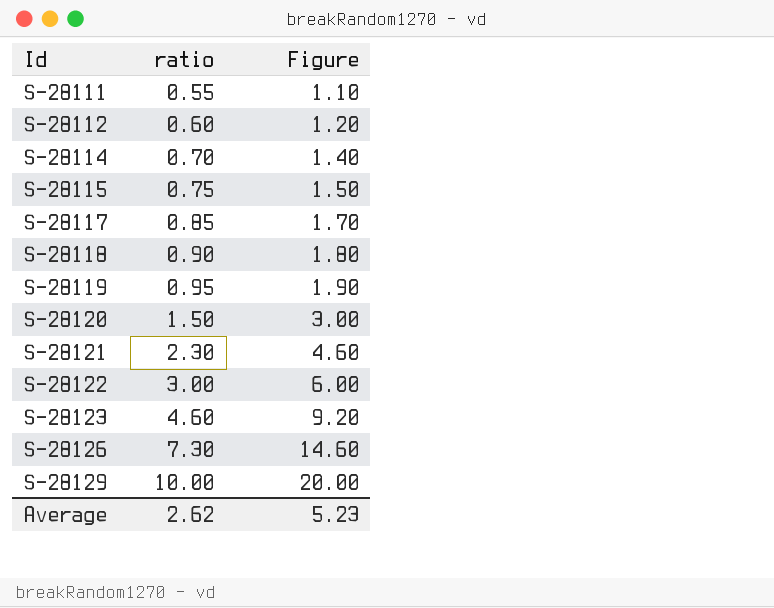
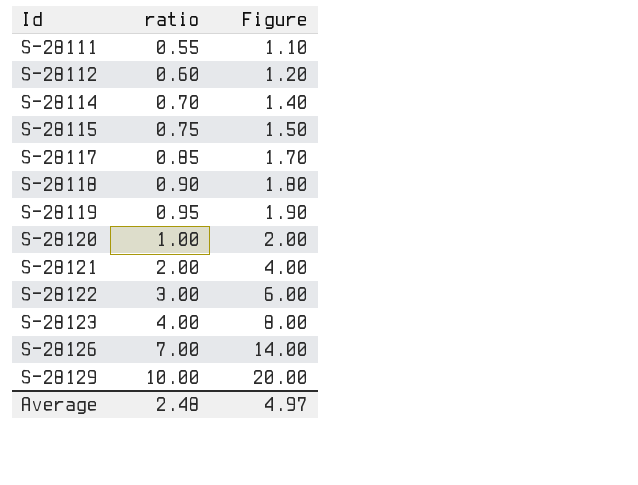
S-28120 | ratio: 1.50 -> 1.00
S-28120 | Figure: 3.00 -> 2.00
S-28121 | ratio: 2.30 -> 2.00
S-28121 | Figure: 4.60 -> 4.00
S-28123 | ratio: 4.60 -> 4.00
S-28123 | Figure: 9.20 -> 8.00
S-28126 | ratio: 7.30 -> 7.00
S-28126 | Figure: 14.60 -> 14.00
Average | ratio: 2.62 -> 2.48
Average | Figure: 5.23 -> 4.97

